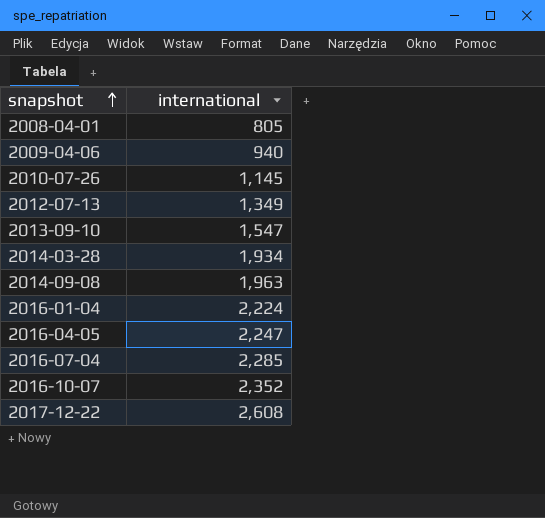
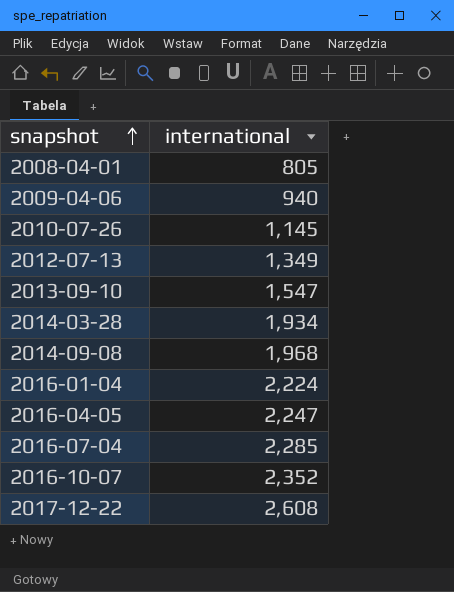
2014-09-08 | international: 1,963 -> 1,968

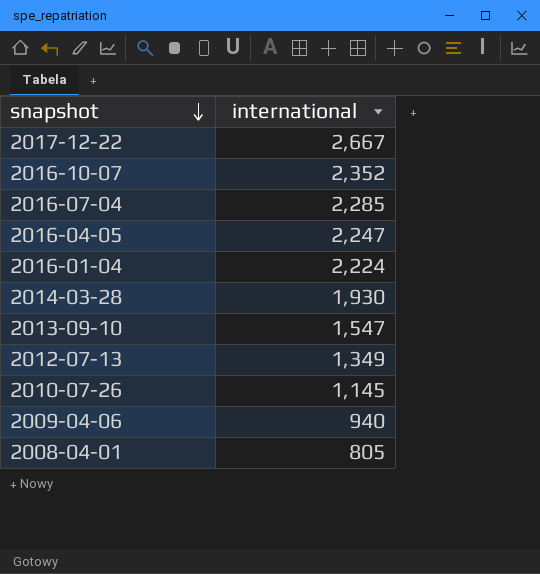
row order: snapshot ascending -> snapshot descending
row 2014-09-08: 1,968 -> none
2017-12-22 | international: 2,608 -> 2,667
2014-03-28 | international: 1,934 -> 1,930

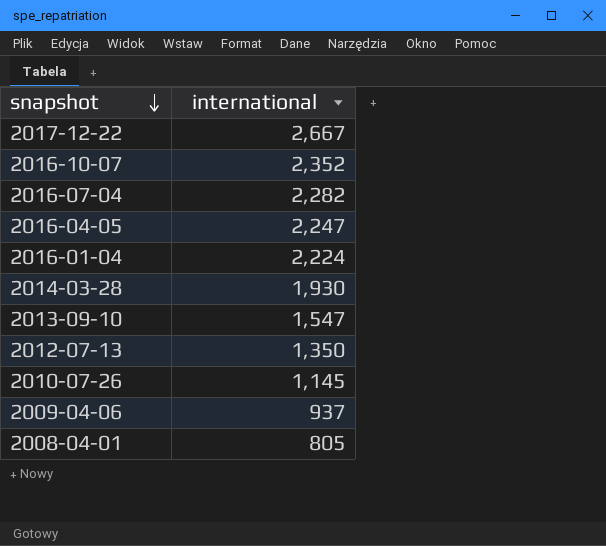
2016-07-04 | international: 2,285 -> 2,282
2012-07-13 | international: 1,349 -> 1,350
2009-04-06 | international: 940 -> 937

